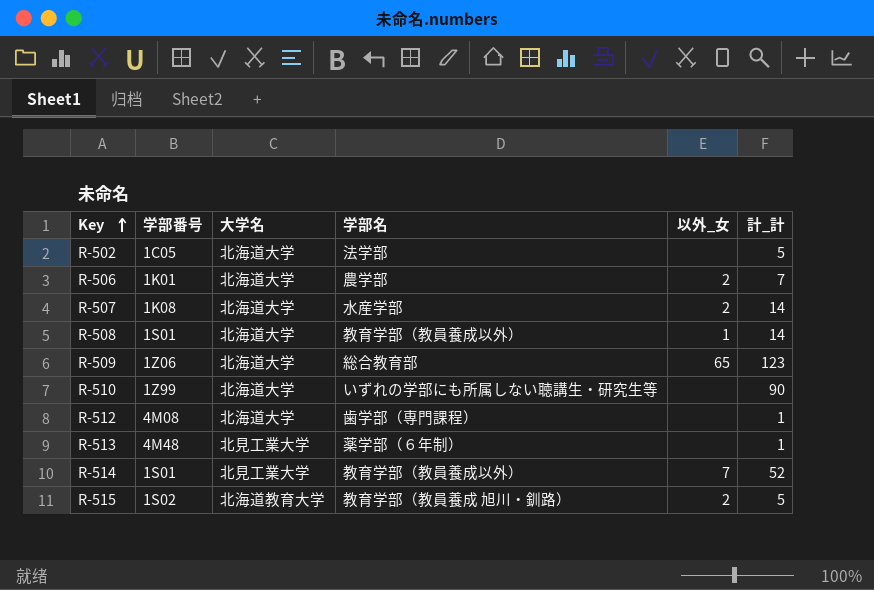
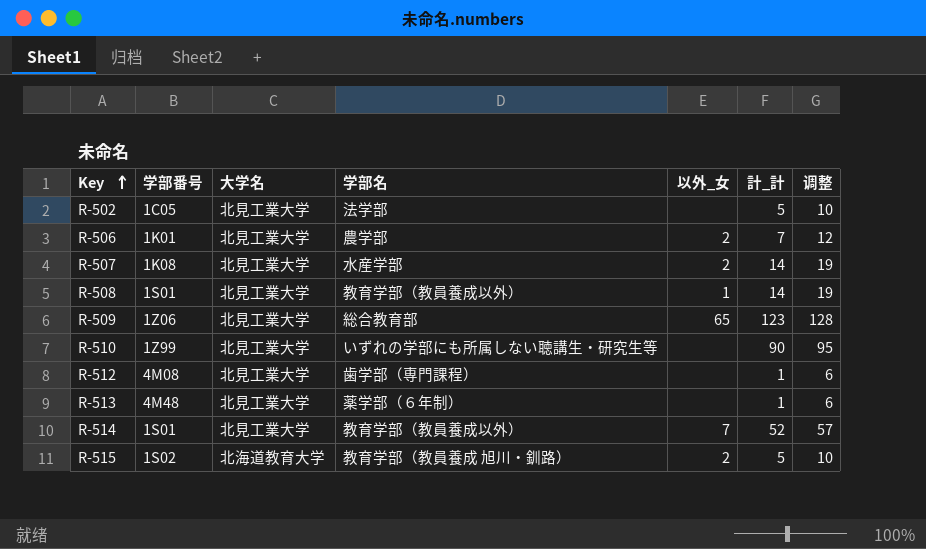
column 调整 | formula: none -> [計_計] + 5
R-502 | 大学名: 北海道大学 -> 北見工業大学
R-506 | 大学名: 北海道大学 -> 北見工業大学
R-507 | 大学名: 北海道大学 -> 北見工業大学
R-508 | 大学名: 北海道大学 -> 北見工業大学
R-509 | 大学名: 北海道大学 -> 北見工業大学
R-510 | 大学名: 北海道大学 -> 北見工業大学
R-512 | 大学名: 北海道大学 -> 北見工業大学

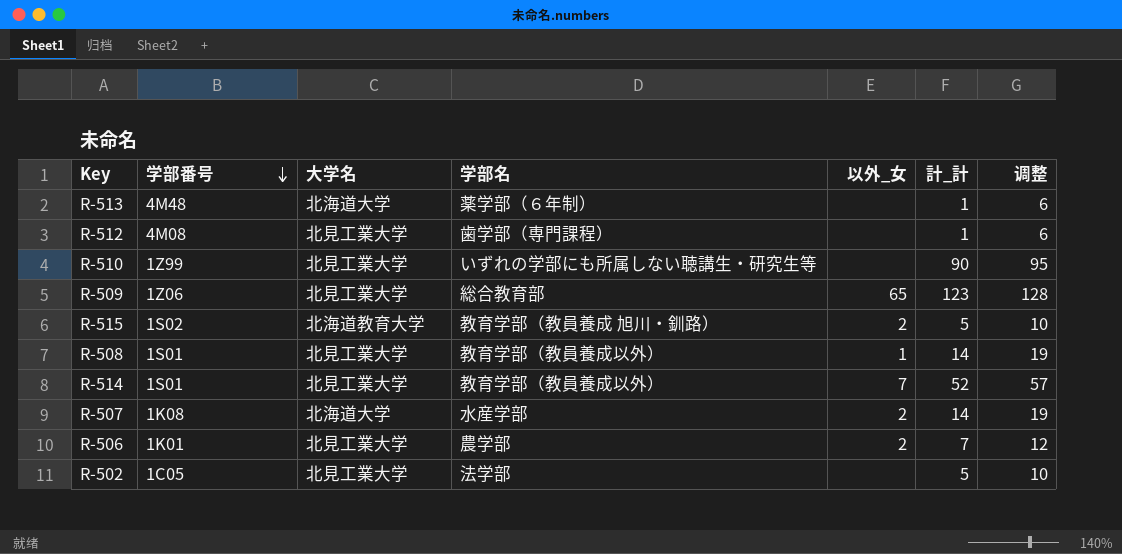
row order: Key ascending -> 学部番号 descending
R-513 | 大学名: 北見工業大学 -> 北海道大学
R-507 | 大学名: 北見工業大学 -> 北海道大学

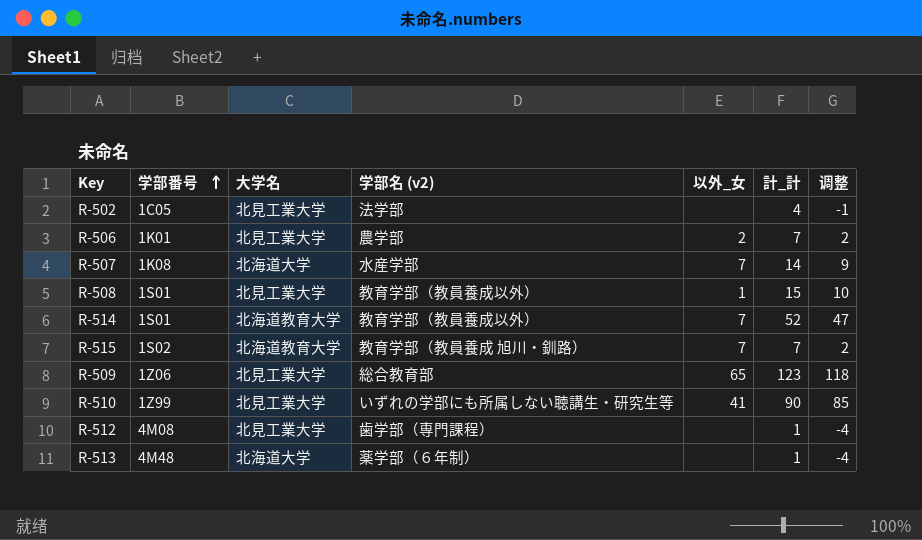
row order: 学部番号 descending -> 学部番号 ascending
column name: 学部名 -> 学部名 (v2)
column 调整 | formula: [計_計] + 5 -> [計_計] - 5
R-502 | 計_計: 5 -> 4
R-507 | 以外_女: 2 -> 7
R-508 | 計_計: 14 -> 15
R-514 | 大学名: 北見工業大学 -> 北海道教育大学
R-515 | 以外_女: 2 -> 7
R-515 | 計_計: 5 -> 7
R-510 | 以外_女: none -> 41

